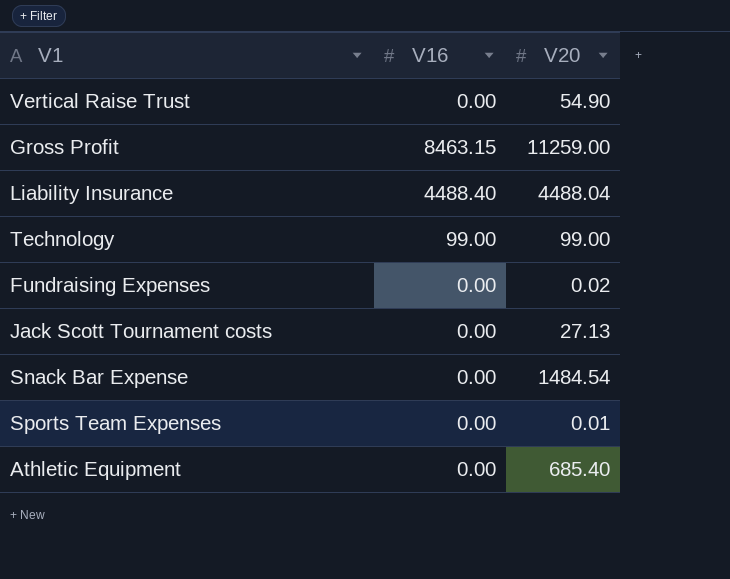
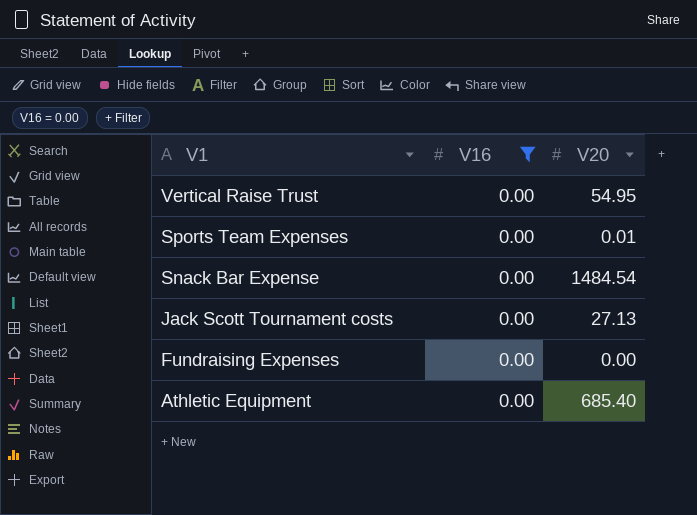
filter: none -> V16 = 0.00
row order: none -> V1 descending
Vertical Raise Trust | V20: 54.90 -> 54.95
Fundraising Expenses | V20: 0.02 -> 0.00

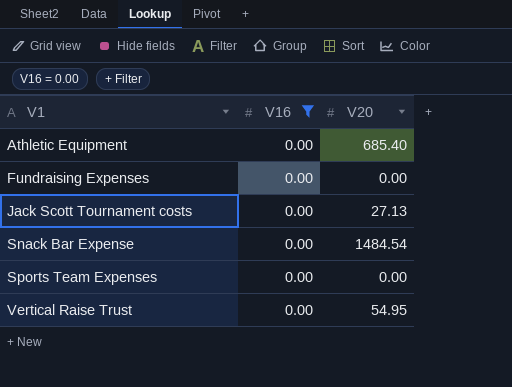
row order: V1 descending -> V1 ascending
Sports Team Expenses | V20: 0.01 -> 0.00

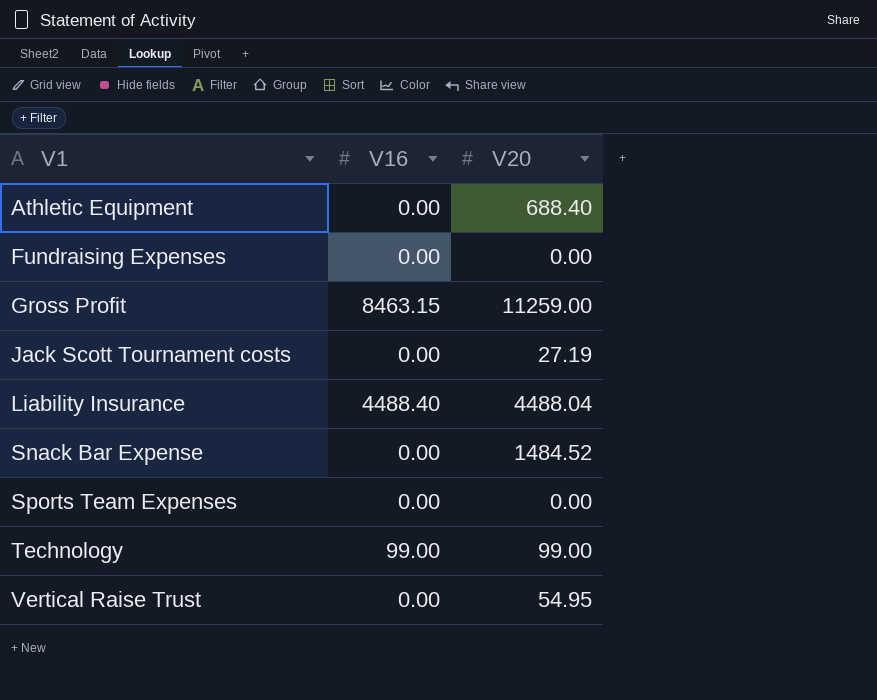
filter: V16 = 0.00 -> none
Athletic Equipment | V20: 685.40 -> 688.40
Jack Scott Tournament costs | V20: 27.13 -> 27.19
Snack Bar Expense | V20: 1484.54 -> 1484.52

